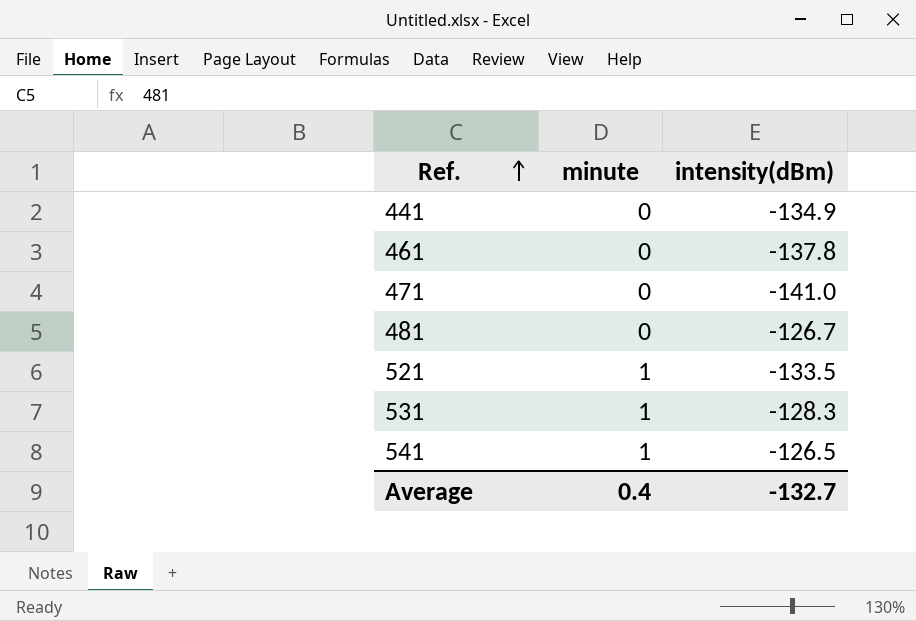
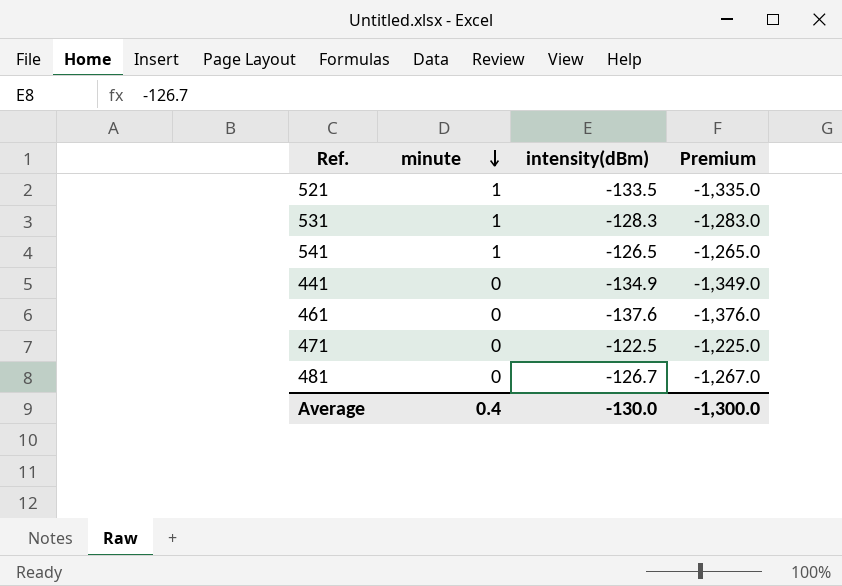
row order: Ref. ascending -> minute descending
column Premium | formula: none -> [intensity(dBm)] * 10
461 | intensity(dBm): -137.8 -> -137.6
471 | intensity(dBm): -141.0 -> -122.5
Average | intensity(dBm): -132.7 -> -130.0

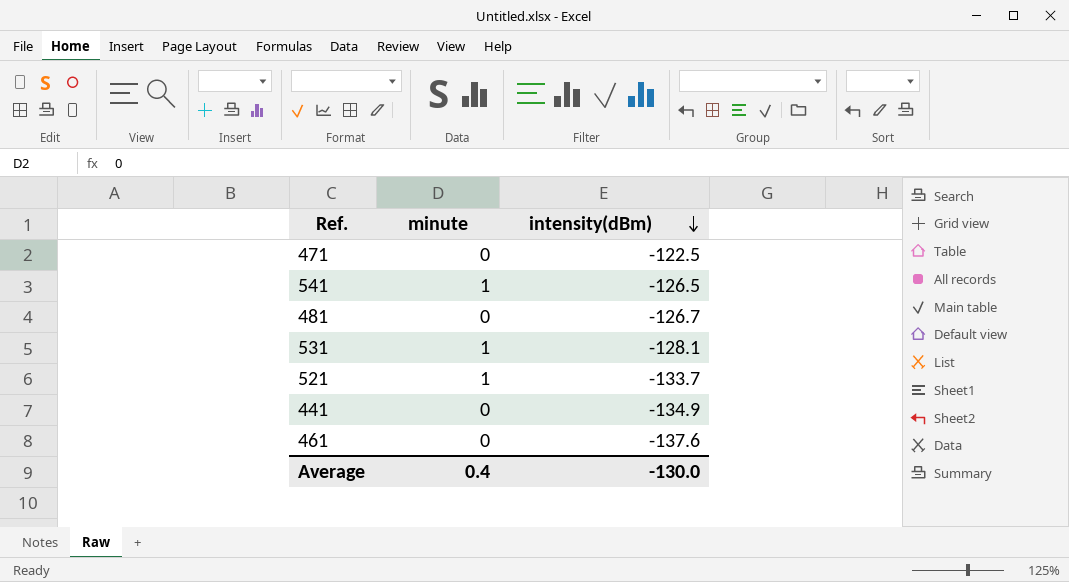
row order: minute descending -> intensity(dBm) descending
column Premium | formula: [intensity(dBm)] * 10 -> none
531 | intensity(dBm): -128.3 -> -128.1
521 | intensity(dBm): -133.5 -> -133.7

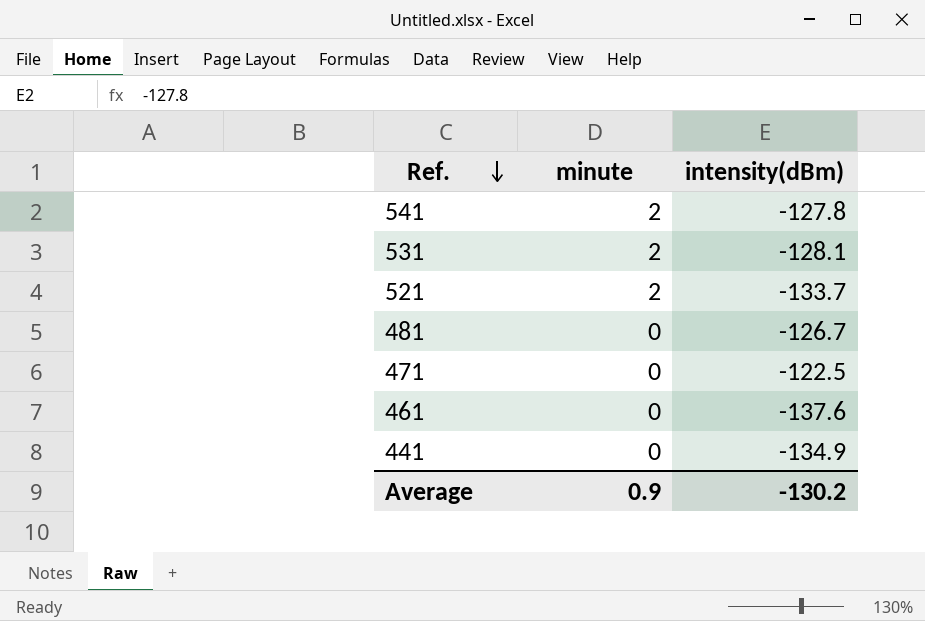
row order: intensity(dBm) descending -> Ref. descending
541 | minute: 1 -> 2
541 | intensity(dBm): -126.5 -> -127.8
531 | minute: 1 -> 2
521 | minute: 1 -> 2
Average | minute: 0.4 -> 0.9
Average | intensity(dBm): -130.0 -> -130.2

